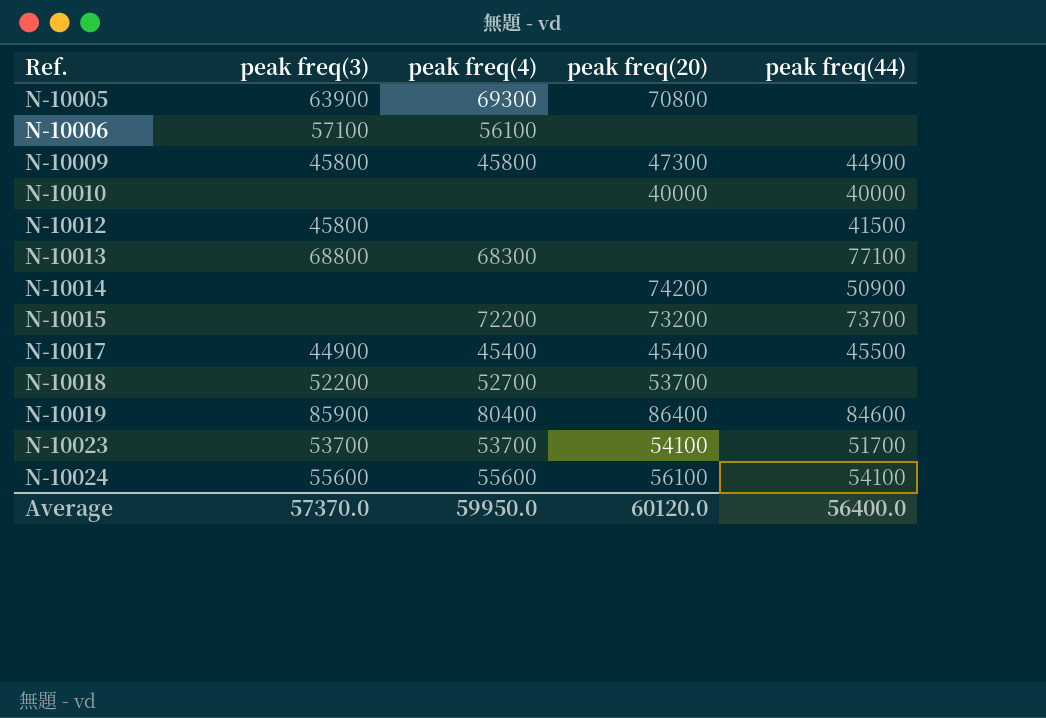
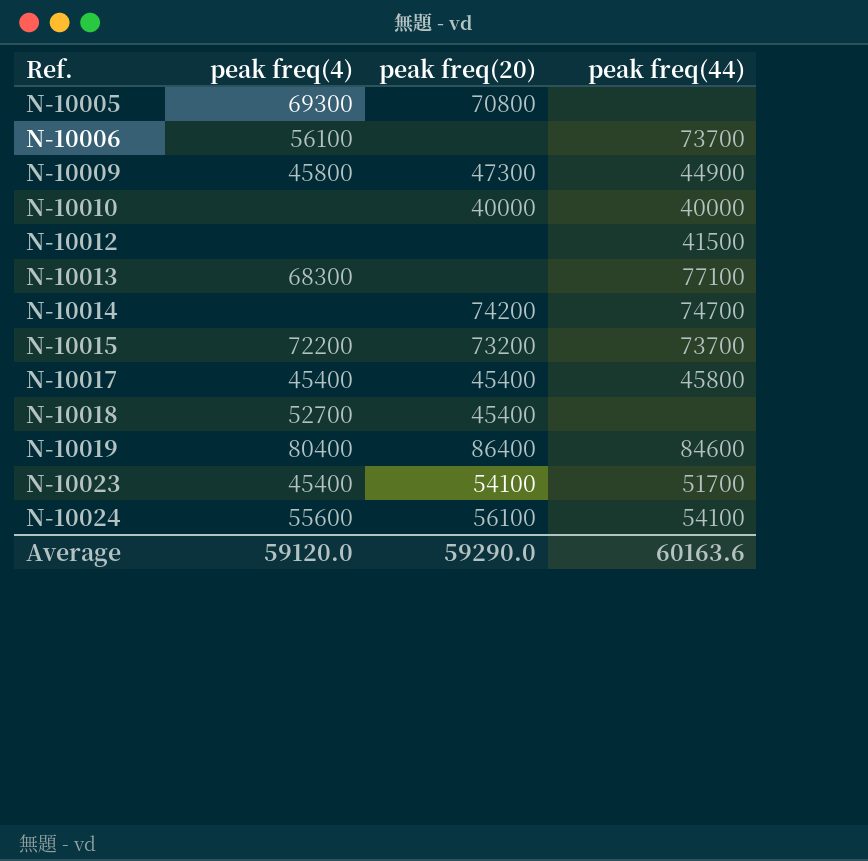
column peak freq(3) | position: 2 -> none
N-10006 | peak freq(44): none -> 73700
N-10014 | peak freq(44): 50900 -> 74700
N-10017 | peak freq(44): 45500 -> 45800
N-10018 | peak freq(20): 53700 -> 45400
N-10023 | peak freq(4): 53700 -> 45400
Average | peak freq(4): 59950.0 -> 59120.0
Average | peak freq(20): 60120.0 -> 59290.0
Average | peak freq(44): 56400.0 -> 60163.6

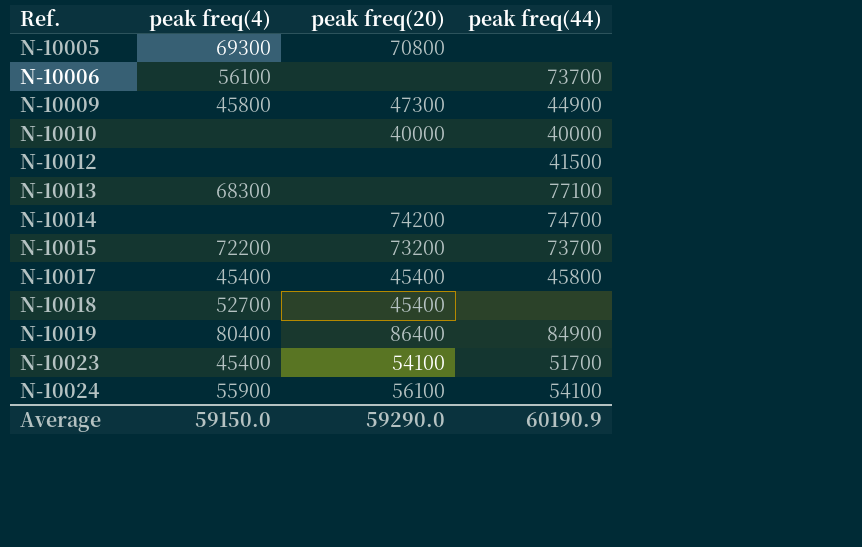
N-10019 | peak freq(44): 84600 -> 84900
N-10024 | peak freq(4): 55600 -> 55900
Average | peak freq(4): 59120.0 -> 59150.0
Average | peak freq(44): 60163.6 -> 60190.9

